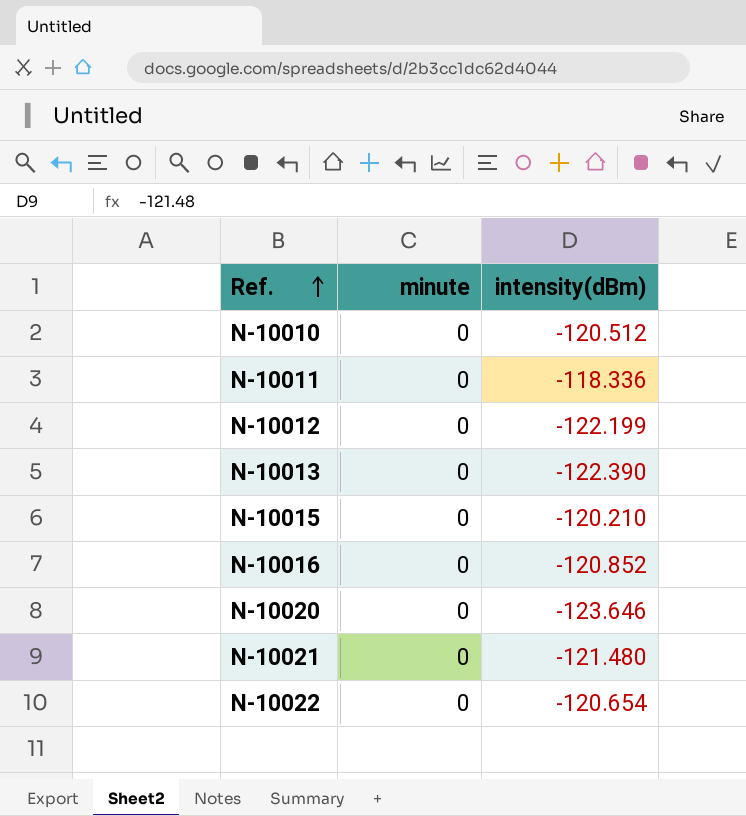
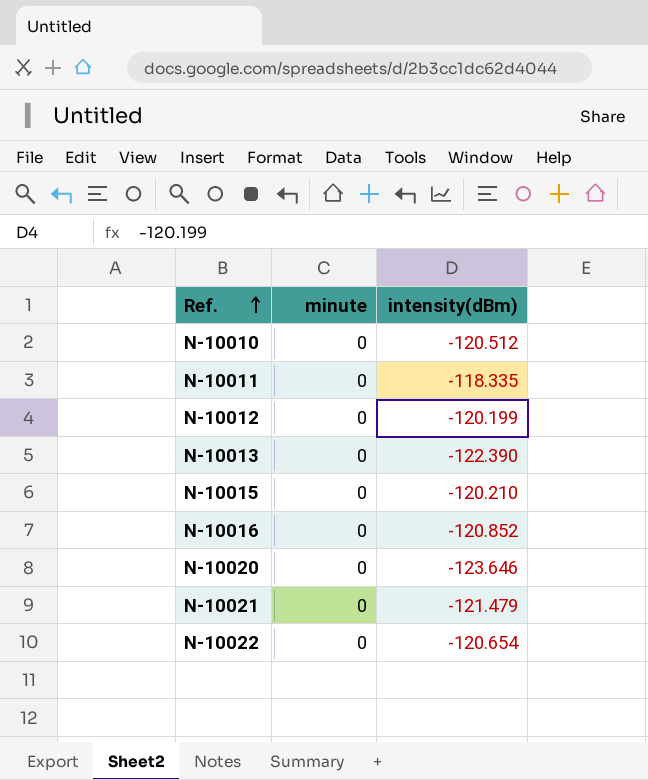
N-10011 | intensity(dBm): -118.336 -> -118.335
N-10012 | intensity(dBm): -122.199 -> -120.199
N-10021 | intensity(dBm): -121.480 -> -121.479

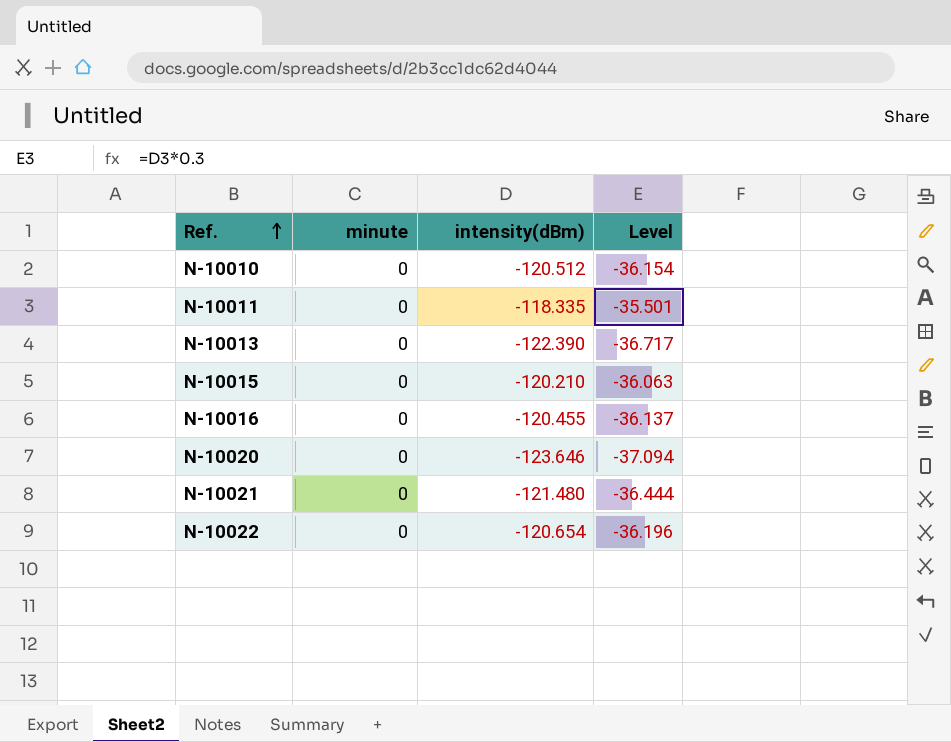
column Level | formula: none -> [intensity(dBm)] * 0.3
row N-10012: 0 | -120.199 -> none
N-10016 | intensity(dBm): -120.852 -> -120.455
N-10021 | intensity(dBm): -121.479 -> -121.480

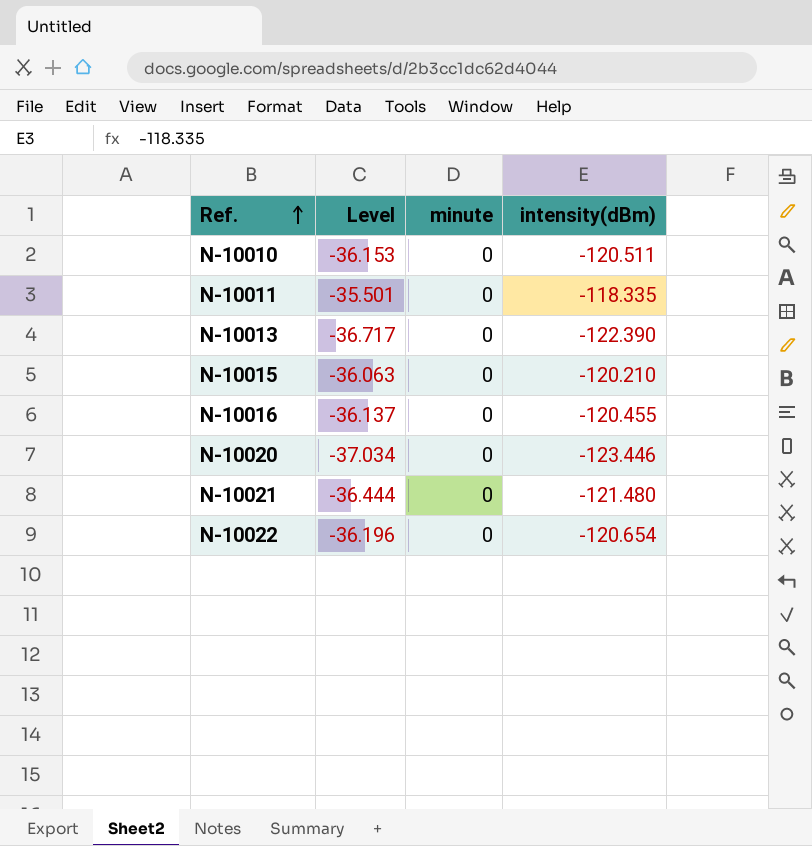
column Level | position: 4 -> 2
N-10010 | Level: -36.154 -> -36.153
N-10010 | intensity(dBm): -120.512 -> -120.511
N-10020 | Level: -37.094 -> -37.034
N-10020 | intensity(dBm): -123.646 -> -123.446

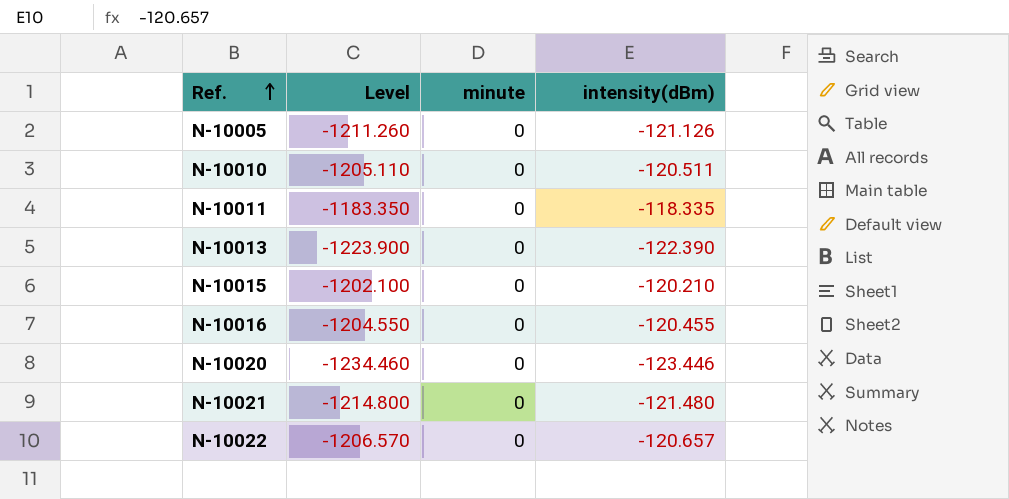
column Level | formula: [intensity(dBm)] * 0.3 -> [intensity(dBm)] * 10
row N-10005: none -> -1211.260 | 0 | -121.126
N-10022 | intensity(dBm): -120.654 -> -120.657

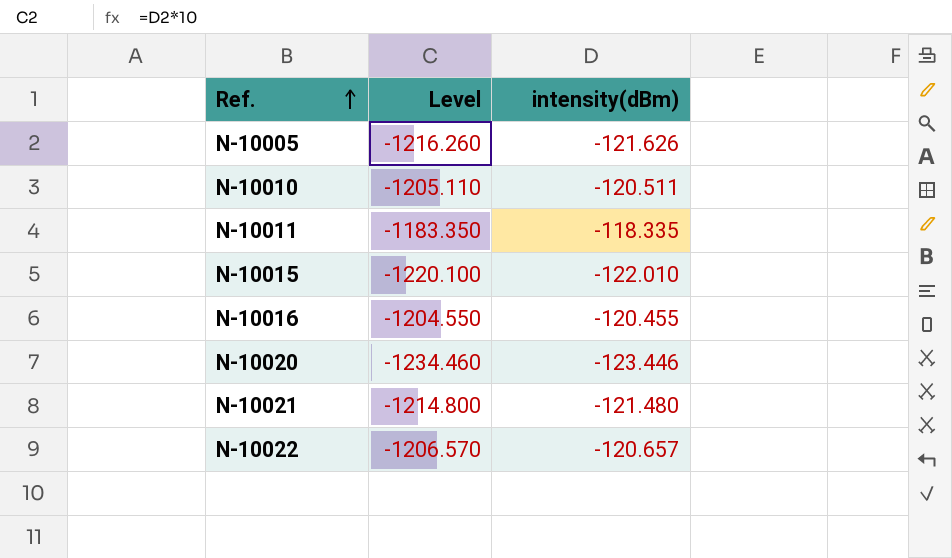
column minute | position: 3 -> none
row N-10013: -1223.900 | 0 | -122.390 -> none
N-10005 | Level: -1211.260 -> -1216.260
N-10005 | intensity(dBm): -121.126 -> -121.626
N-10015 | Level: -1202.100 -> -1220.100
N-10015 | intensity(dBm): -120.210 -> -122.010

